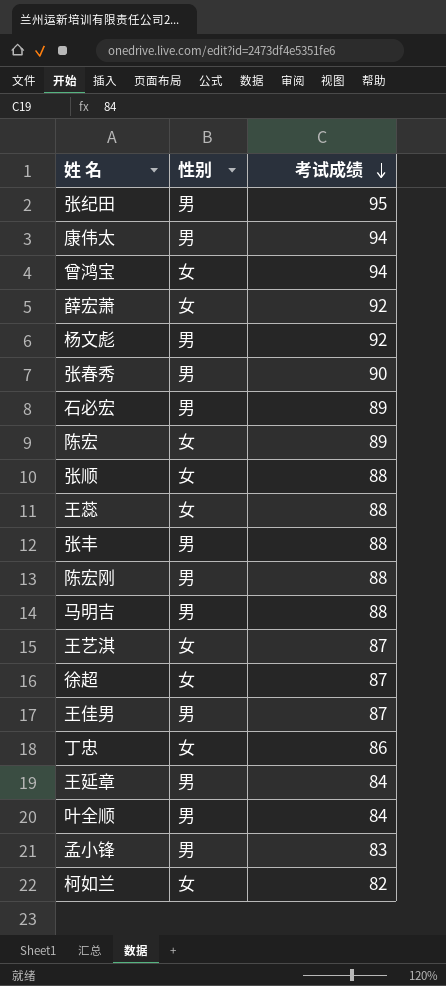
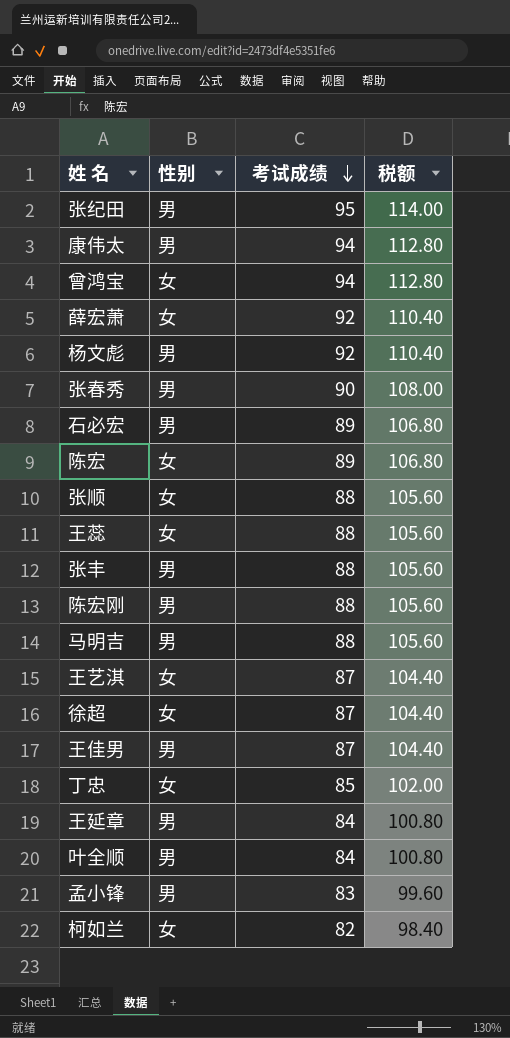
column 税额 | formula: none -> [考试成绩] * 1.2
丁忠 | 考试成绩: 86 -> 85

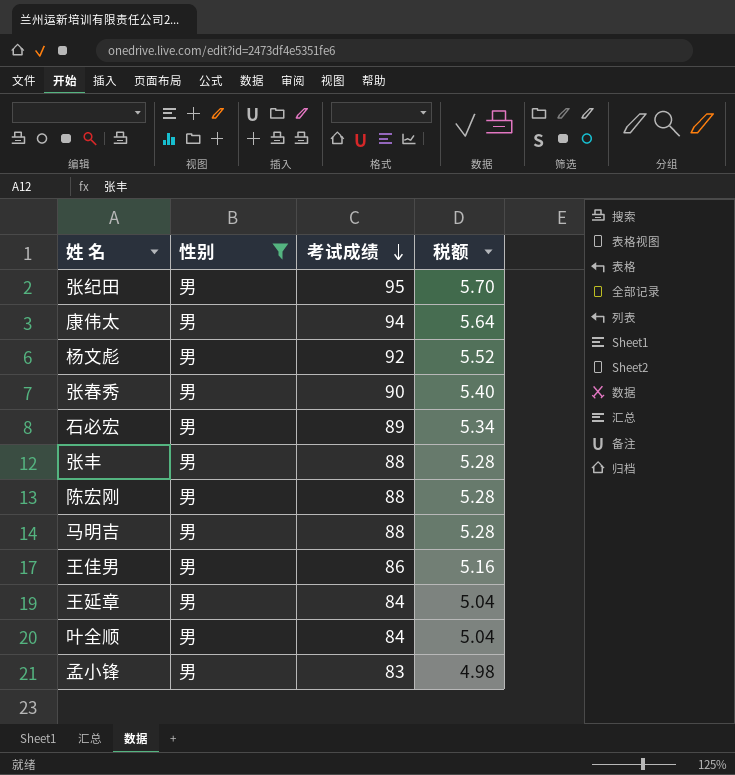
filter: none -> 性别 = 男
column 税额 | formula: [考试成绩] * 1.2 -> [考试成绩] * 0.06
王佳男 | 考试成绩: 87 -> 86

